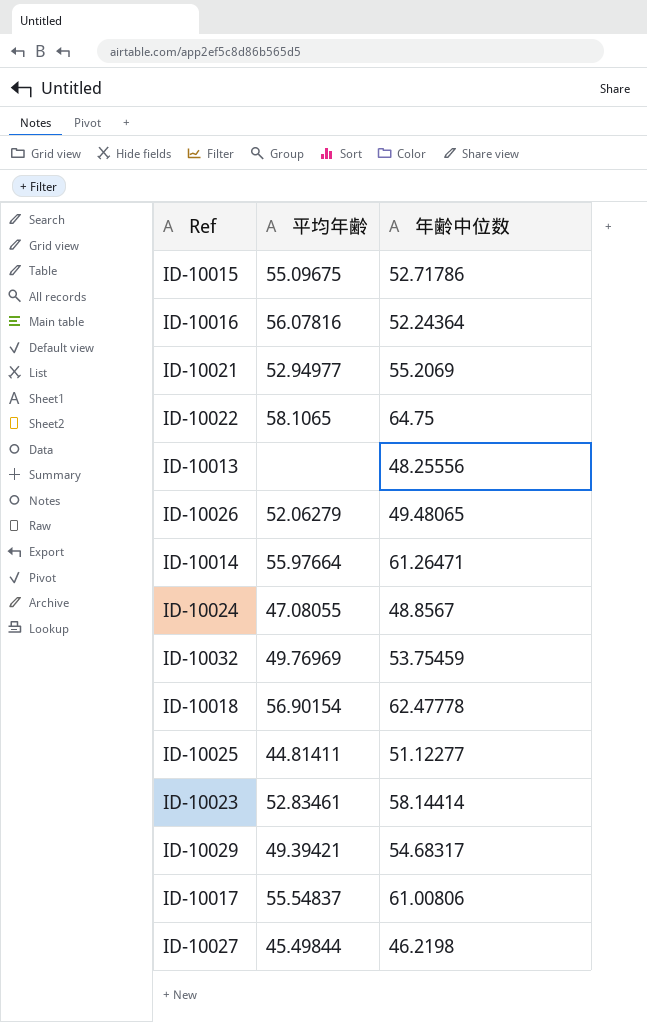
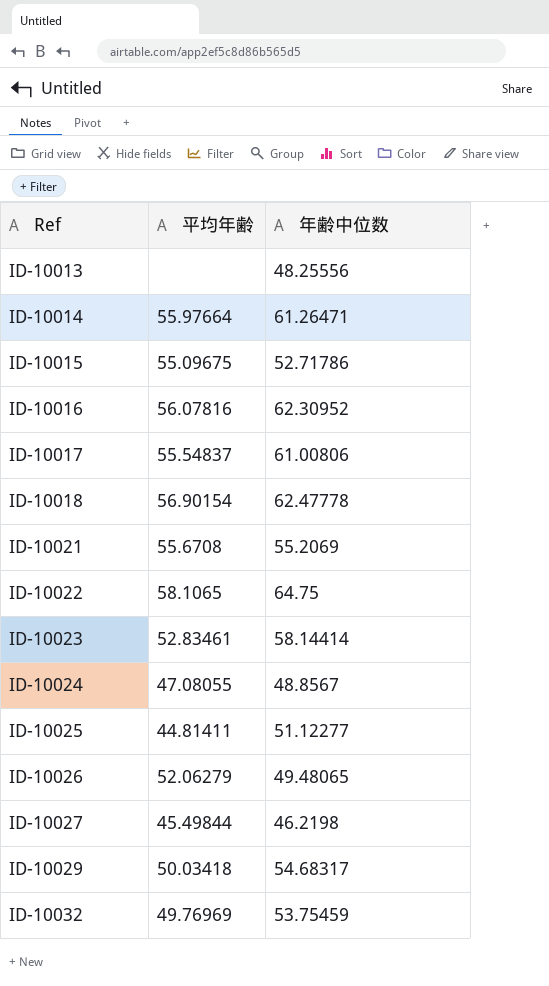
row order: none -> Ref ascending
ID-10016 | 年齢中位数: 52.24364 -> 62.30952
ID-10021 | 平均年齢: 52.94977 -> 55.6708
ID-10029 | 平均年齢: 49.39421 -> 50.03418

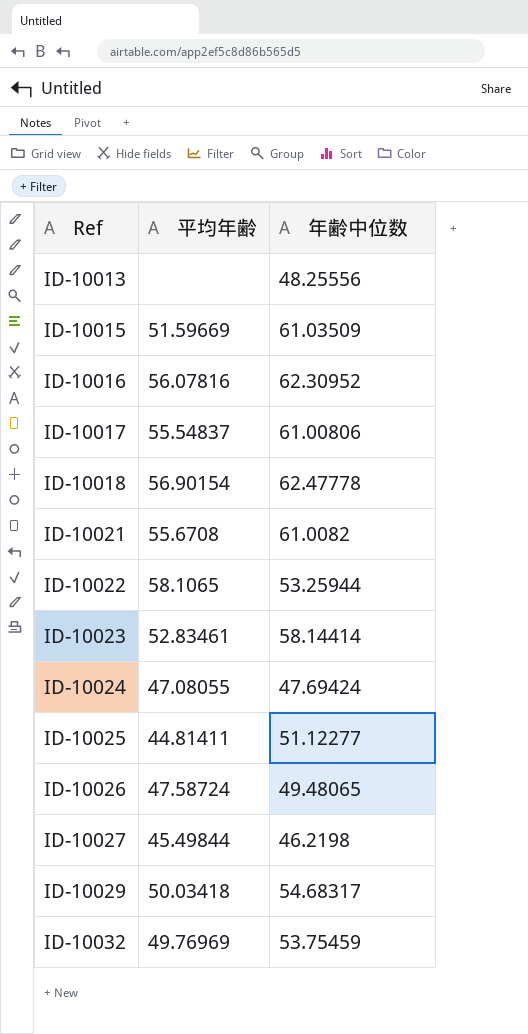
row ID-10014: 55.97664 | 61.26471 -> none
ID-10015 | 平均年齢: 55.09675 -> 51.59669
ID-10015 | 年齢中位数: 52.71786 -> 61.03509
ID-10021 | 年齢中位数: 55.2069 -> 61.0082
ID-10022 | 年齢中位数: 64.75 -> 53.25944
ID-10024 | 年齢中位数: 48.8567 -> 47.69424
ID-10026 | 平均年齢: 52.06279 -> 47.58724

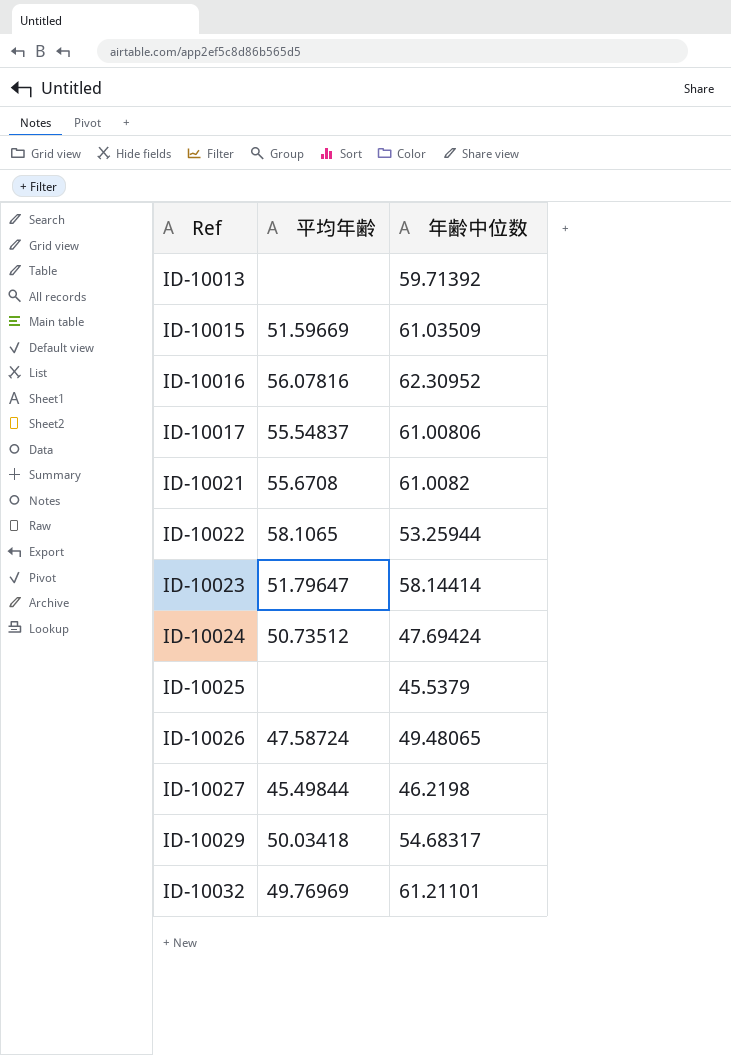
row ID-10018: 56.90154 | 62.47778 -> none
ID-10013 | 年齢中位数: 48.25556 -> 59.71392
ID-10023 | 平均年齢: 52.83461 -> 51.79647
ID-10024 | 平均年齢: 47.08055 -> 50.73512
ID-10025 | 平均年齢: 44.81411 -> none
ID-10025 | 年齢中位数: 51.12277 -> 45.5379
ID-10032 | 年齢中位数: 53.75459 -> 61.21101

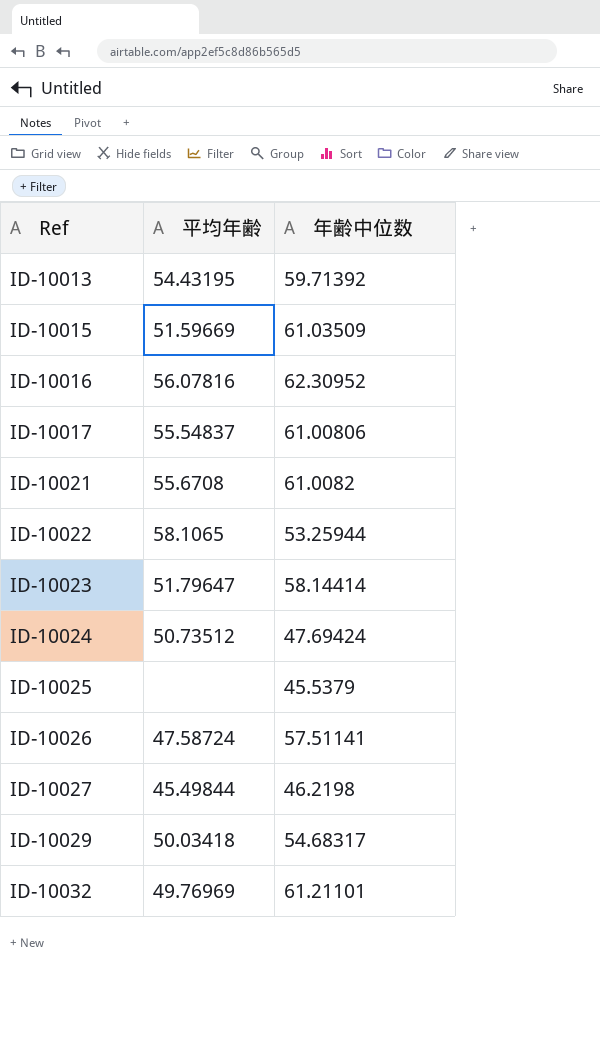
ID-10013 | 平均年齢: none -> 54.43195
ID-10026 | 年齢中位数: 49.48065 -> 57.51141

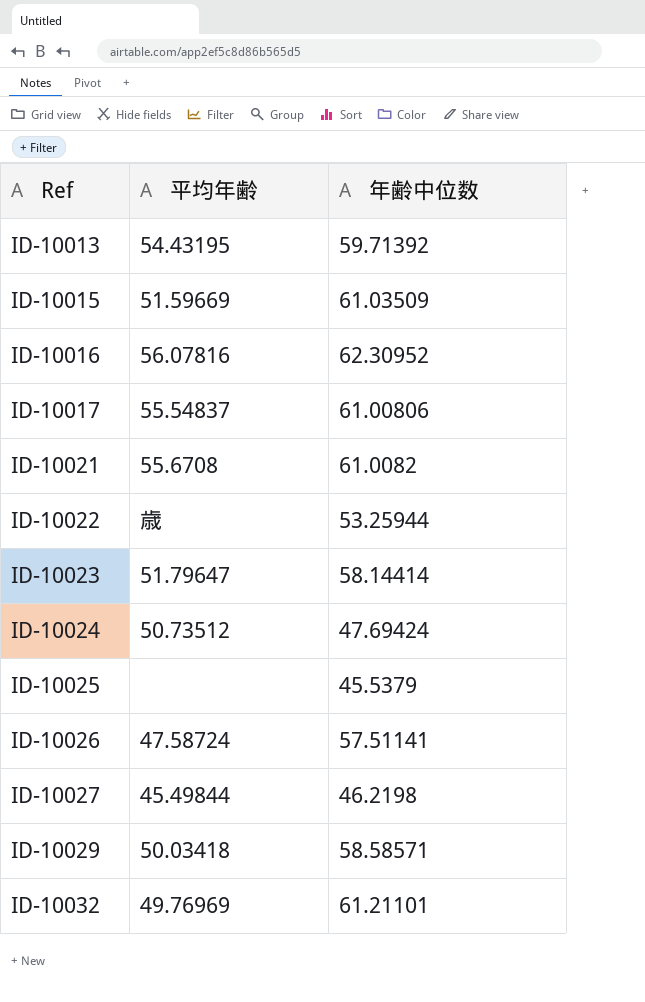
ID-10022 | 平均年齢: 58.1065 -> 歳
ID-10029 | 年齢中位数: 54.68317 -> 58.58571

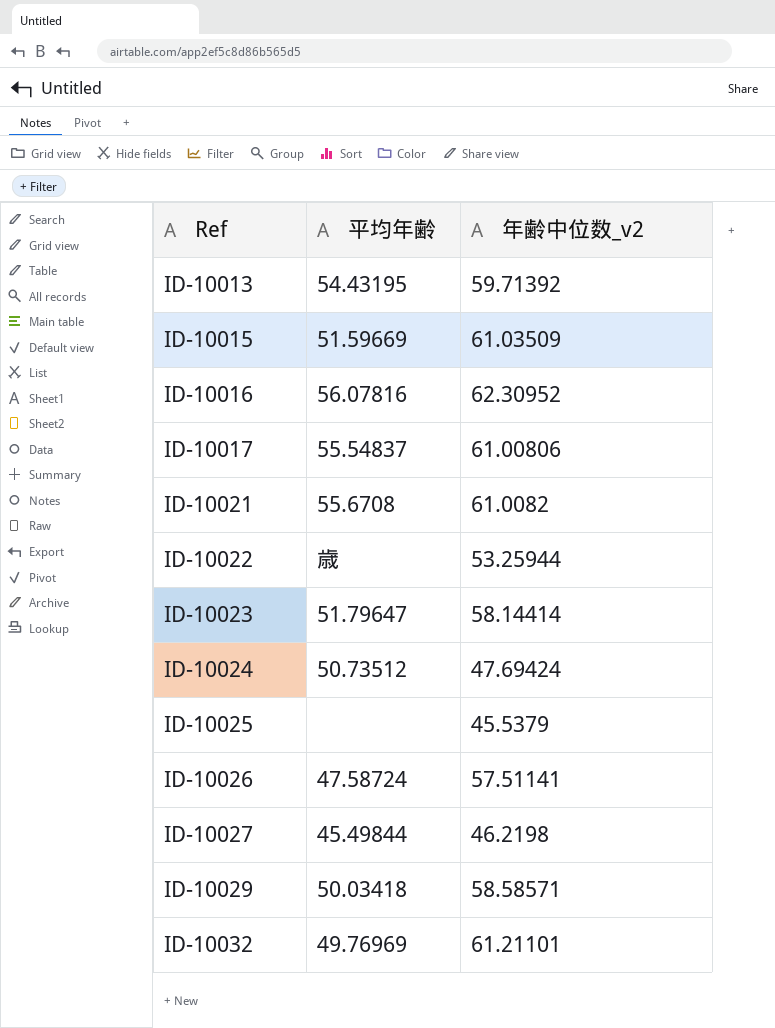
column name: 年齢中位数 -> 年齢中位数_v2

